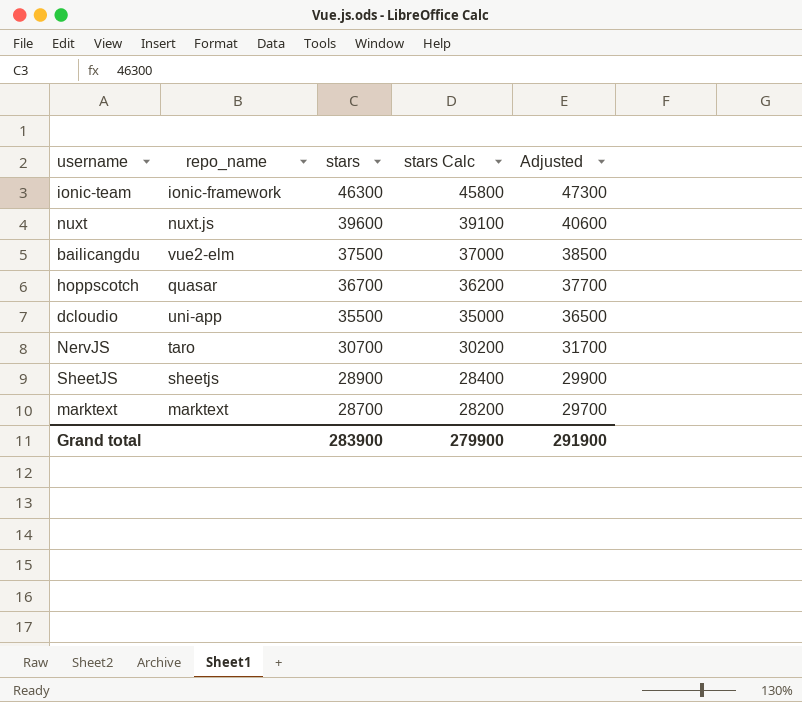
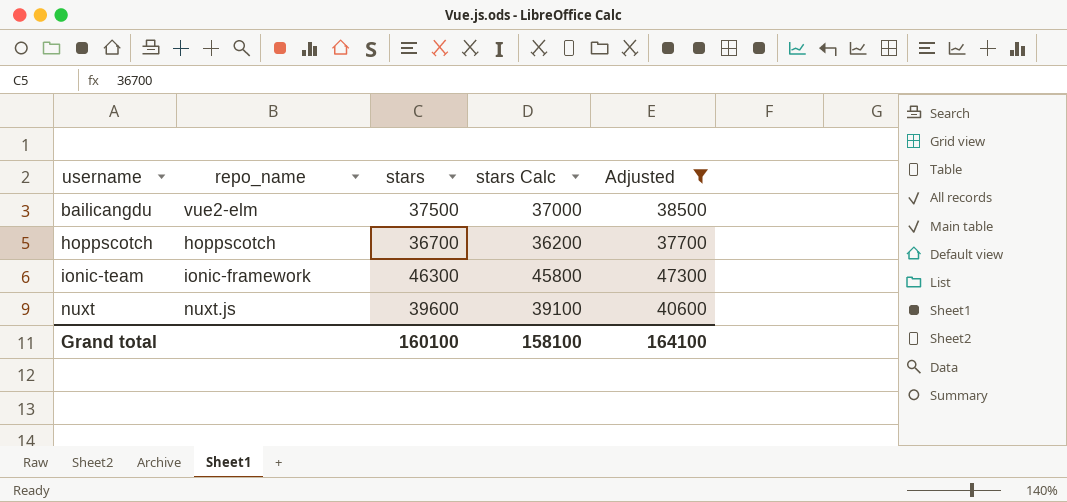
filter: none -> Adjusted >= 37700
row order: stars descending -> username ascending
hoppscotch | repo_name: quasar -> hoppscotch
Grand total | stars: 283900 -> 160100
Grand total | stars Calc: 279900 -> 158100
Grand total | Adjusted: 291900 -> 164100

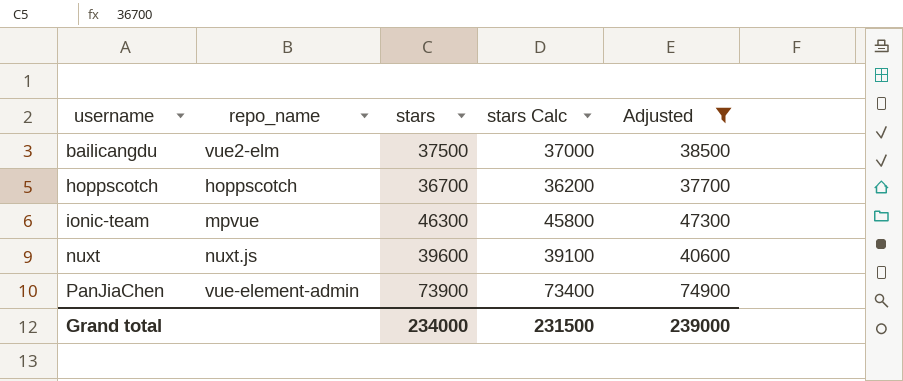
ionic-team | repo_name: ionic-framework -> mpvue
row PanJiaChen: none -> vue-element-admin | 73900 | 73400 | 74900
Grand total | stars: 160100 -> 234000
Grand total | stars Calc: 158100 -> 231500
Grand total | Adjusted: 164100 -> 239000

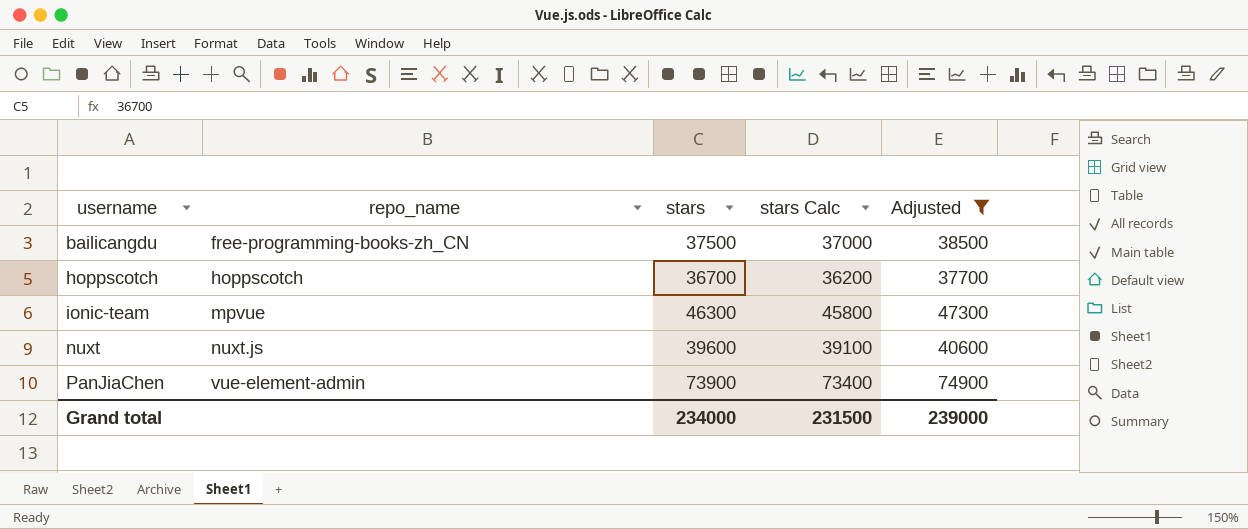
bailicangdu | repo_name: vue2-elm -> free-programming-books-zh_CN

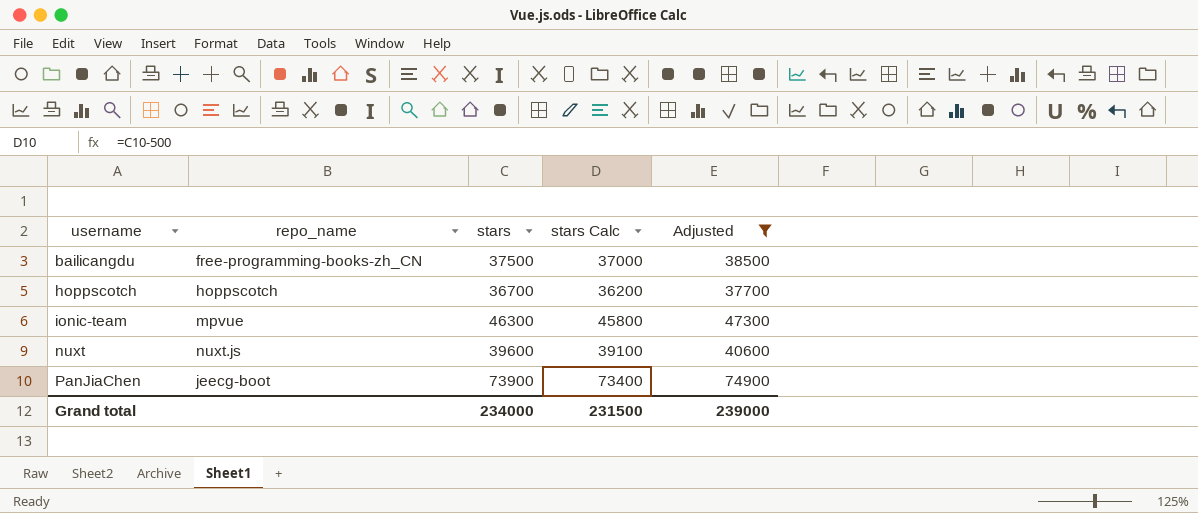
PanJiaChen | repo_name: vue-element-admin -> jeecg-boot

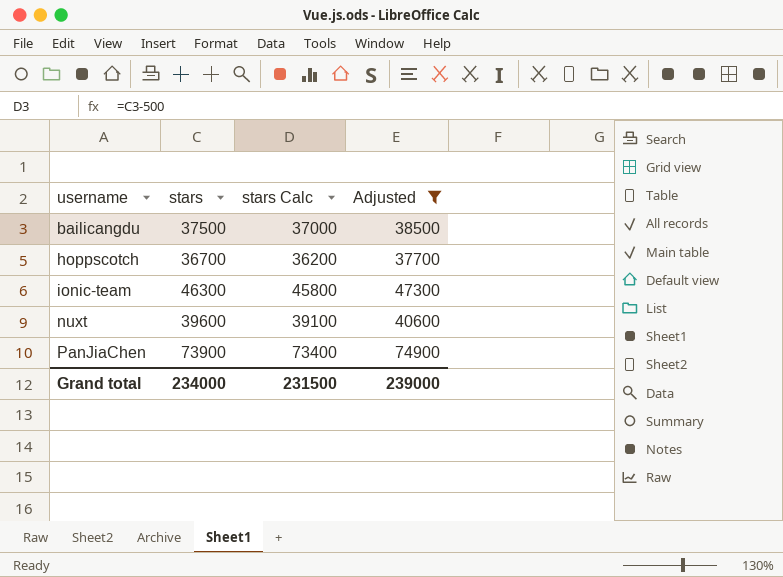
column repo_name | position: 2 -> none

